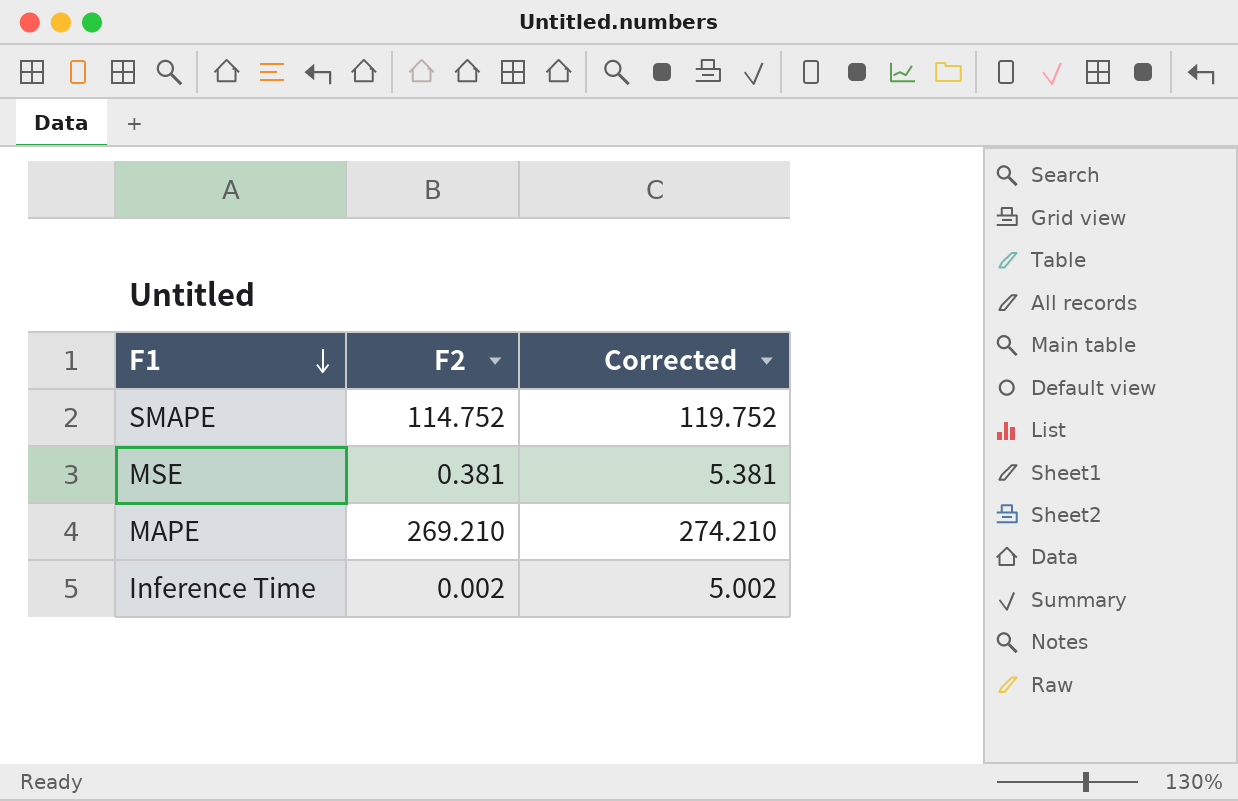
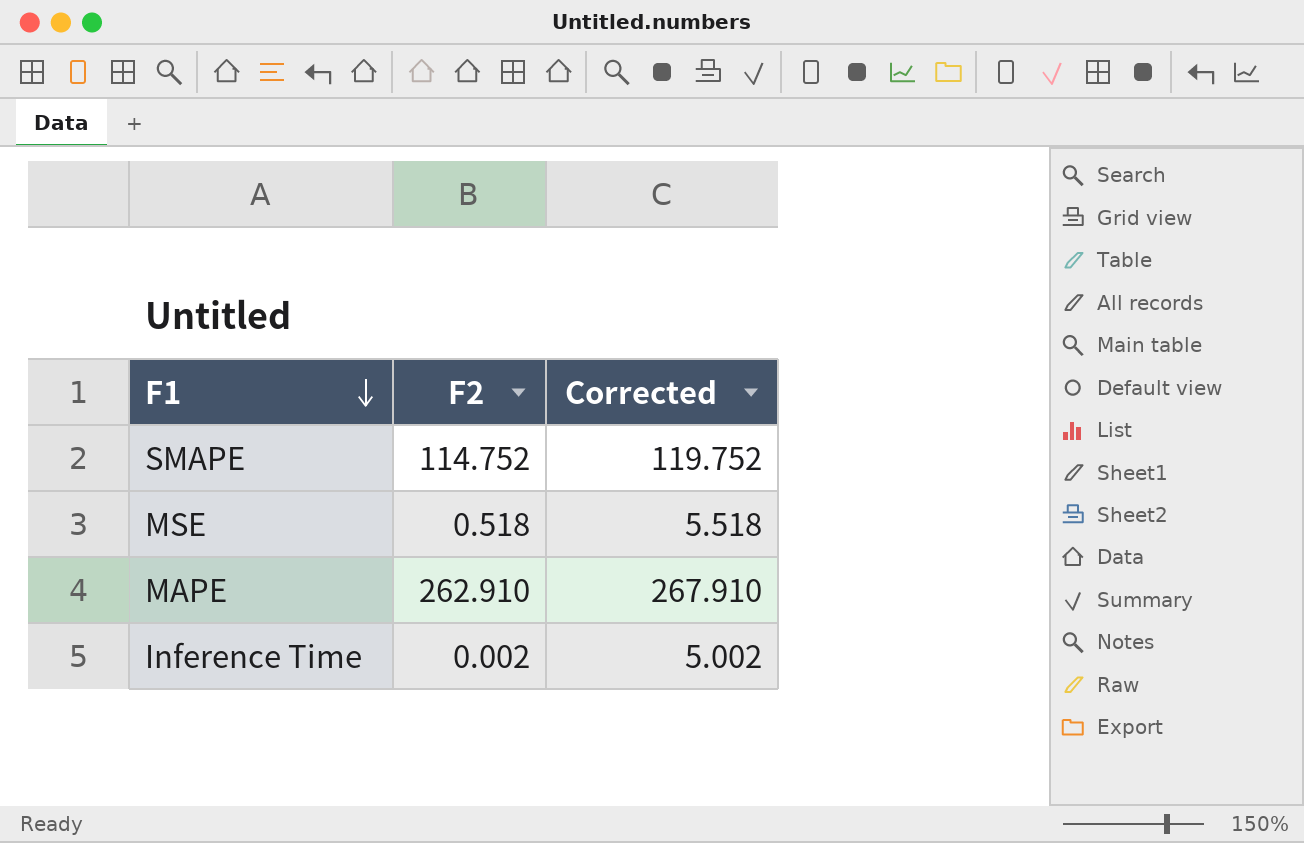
MSE | F2: 0.381 -> 0.518
MSE | Corrected: 5.381 -> 5.518
MAPE | F2: 269.210 -> 262.910
MAPE | Corrected: 274.210 -> 267.910

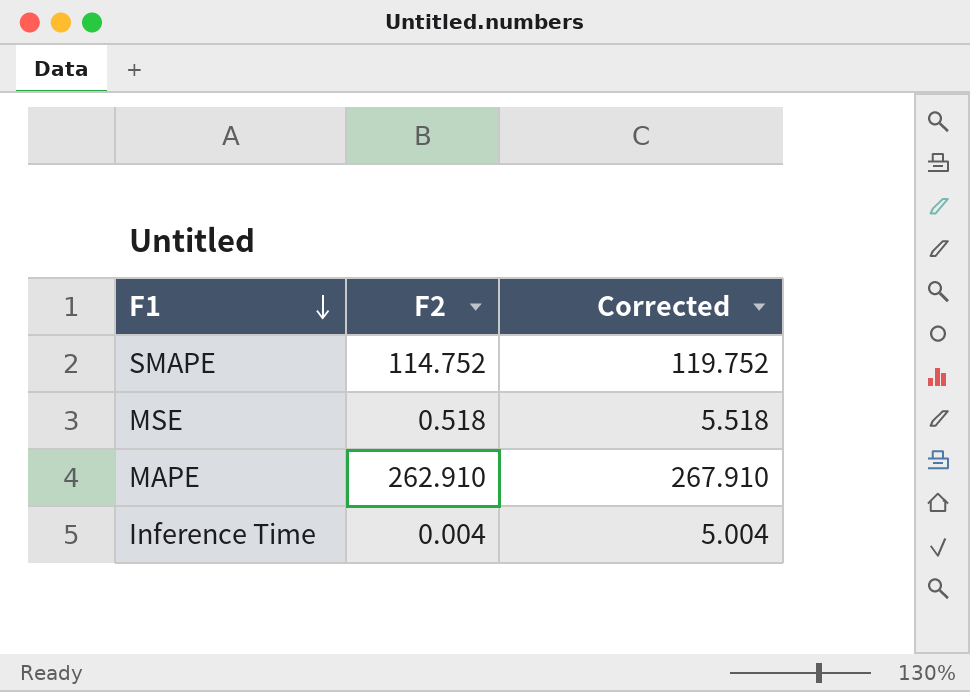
Inference Time | F2: 0.002 -> 0.004
Inference Time | Corrected: 5.002 -> 5.004

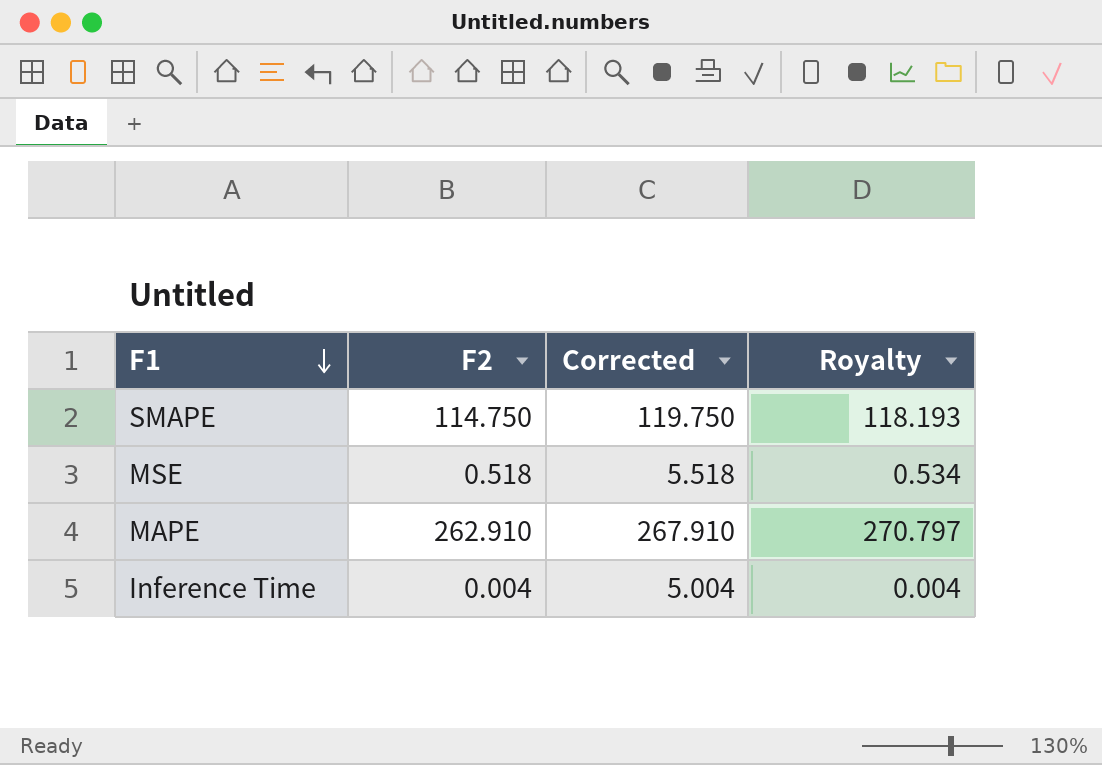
column Royalty | formula: none -> [F2] * 1.03
SMAPE | F2: 114.752 -> 114.750
SMAPE | Corrected: 119.752 -> 119.750

